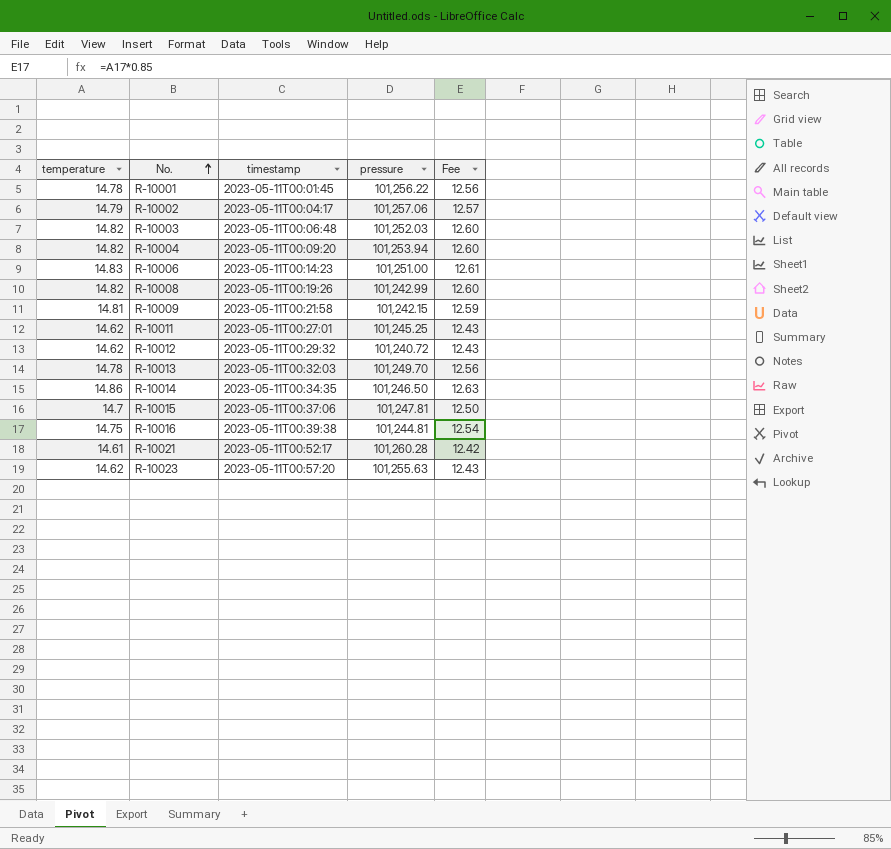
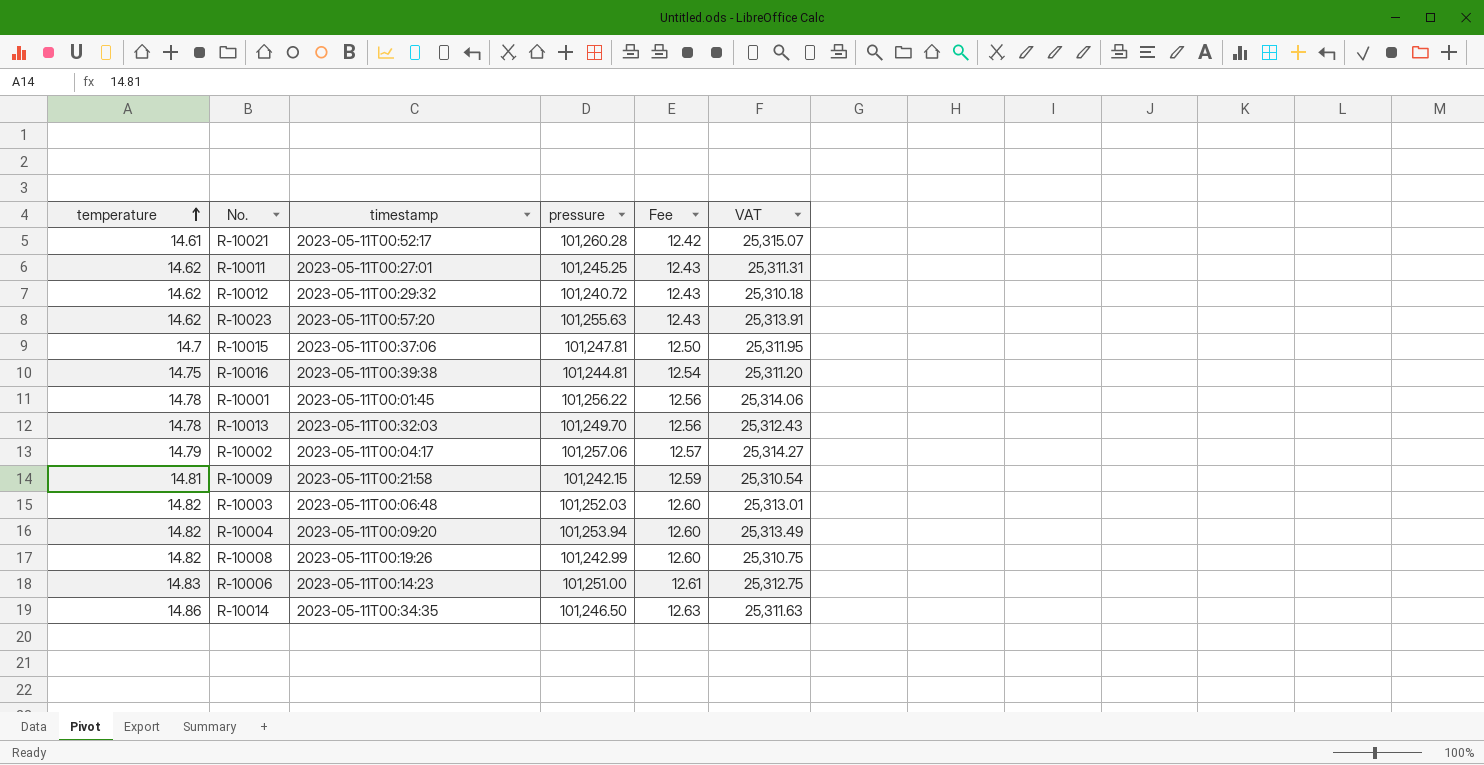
row order: No. ascending -> temperature ascending
column VAT | formula: none -> [pressure] * 0.25

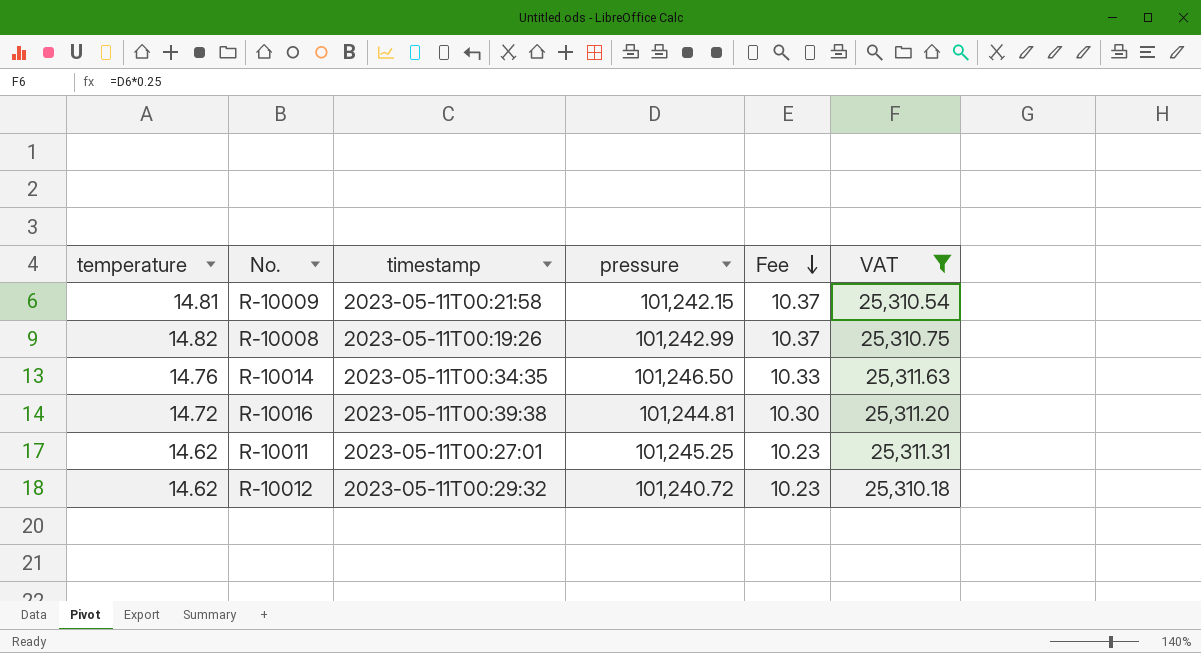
filter: none -> VAT <= 25,311.63
row order: temperature ascending -> Fee descending
column Fee | formula: [temperature] * 0.85 -> [temperature] * 0.7
R-10014 | temperature: 14.86 -> 14.76
R-10016 | temperature: 14.75 -> 14.72

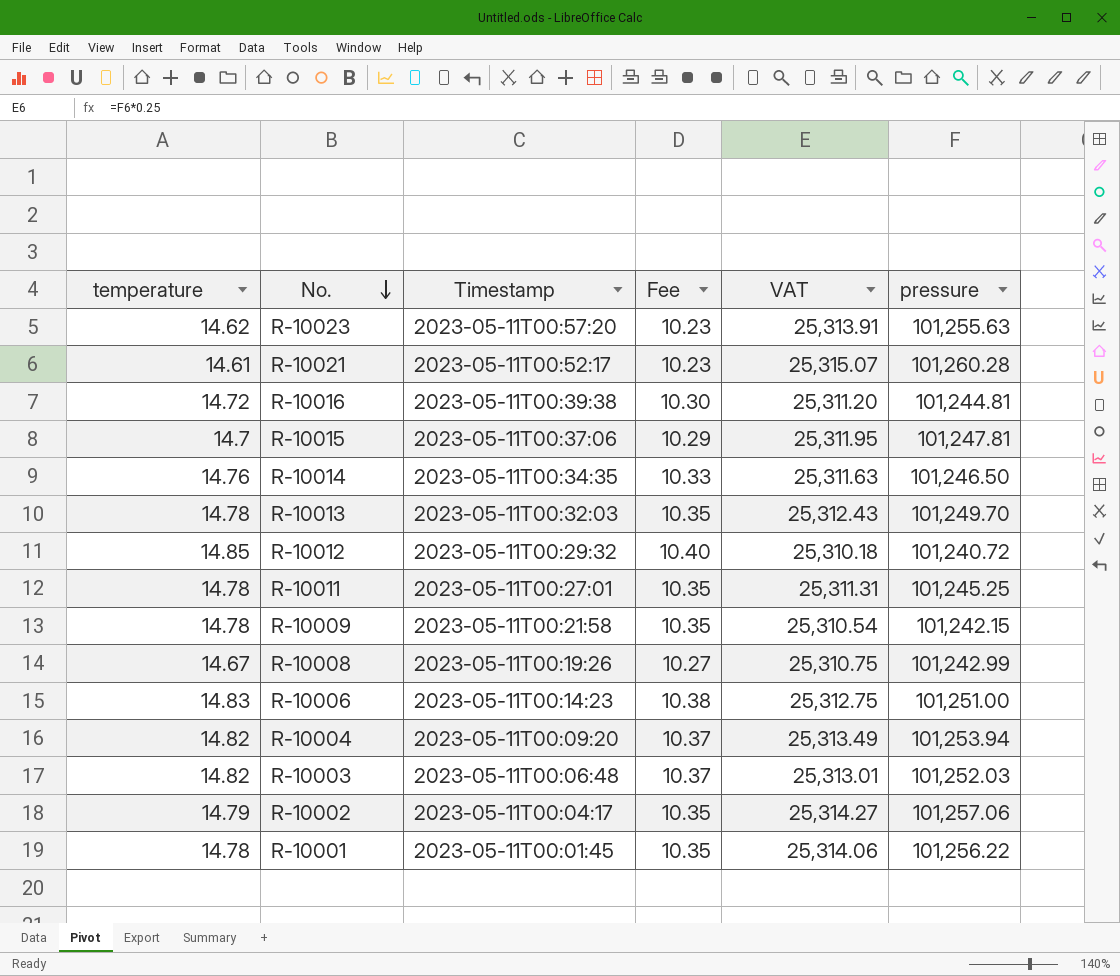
filter: VAT <= 25,311.63 -> none
row order: Fee descending -> No. descending
column name: timestamp -> Timestamp
column pressure | position: 4 -> 6
R-10012 | temperature: 14.62 -> 14.85
R-10012 | Fee: 10.23 -> 10.40
R-10011 | temperature: 14.62 -> 14.78
R-10011 | Fee: 10.23 -> 10.35
R-10009 | temperature: 14.81 -> 14.78
R-10009 | Fee: 10.37 -> 10.35
R-10008 | temperature: 14.82 -> 14.67
R-10008 | Fee: 10.37 -> 10.27

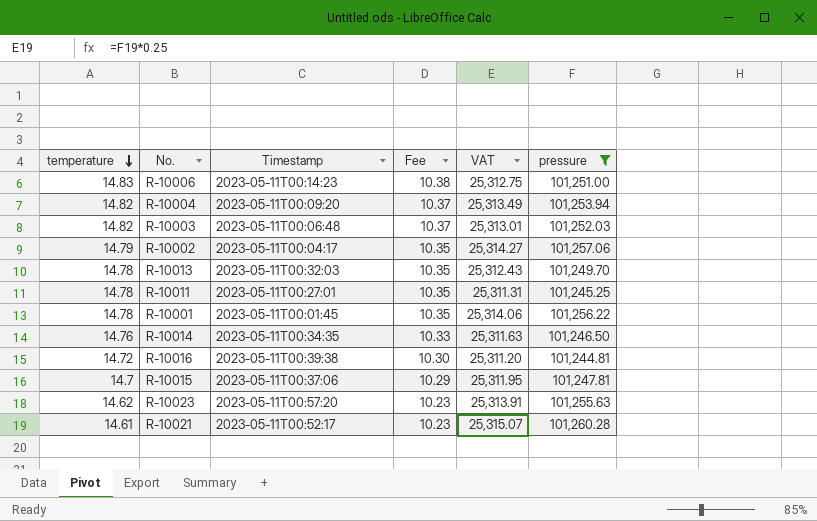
filter: none -> pressure >= 101,244.81
row order: No. descending -> temperature descending

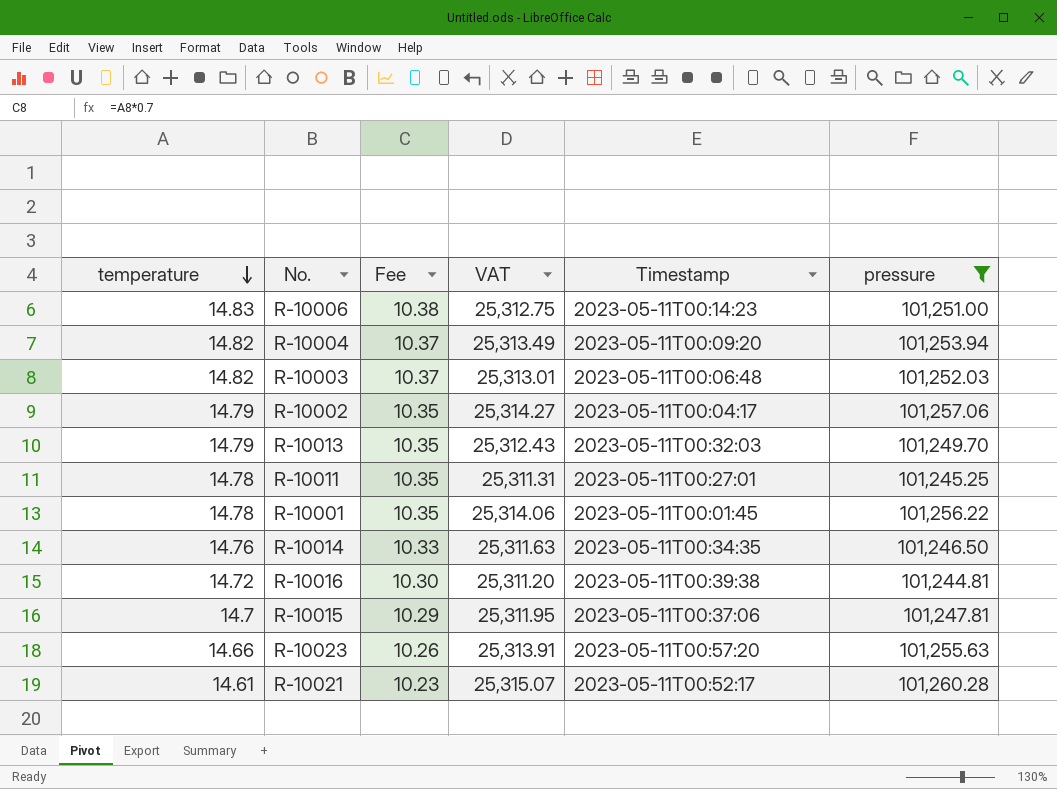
column Timestamp | position: 3 -> 5
R-10013 | temperature: 14.78 -> 14.79
R-10023 | temperature: 14.62 -> 14.66
R-10023 | Fee: 10.23 -> 10.26

